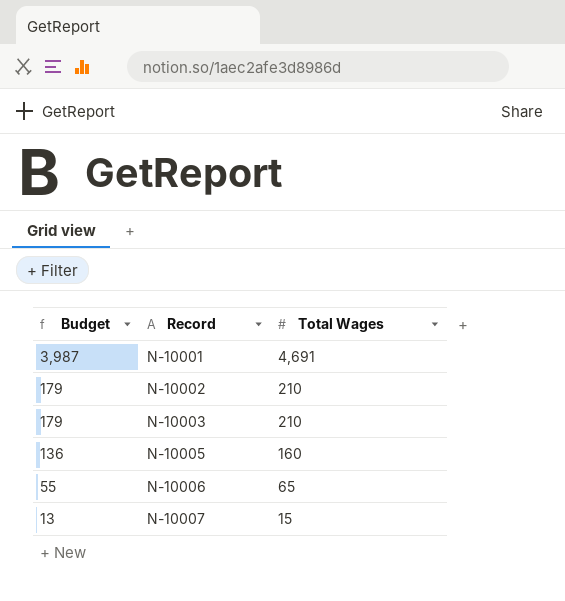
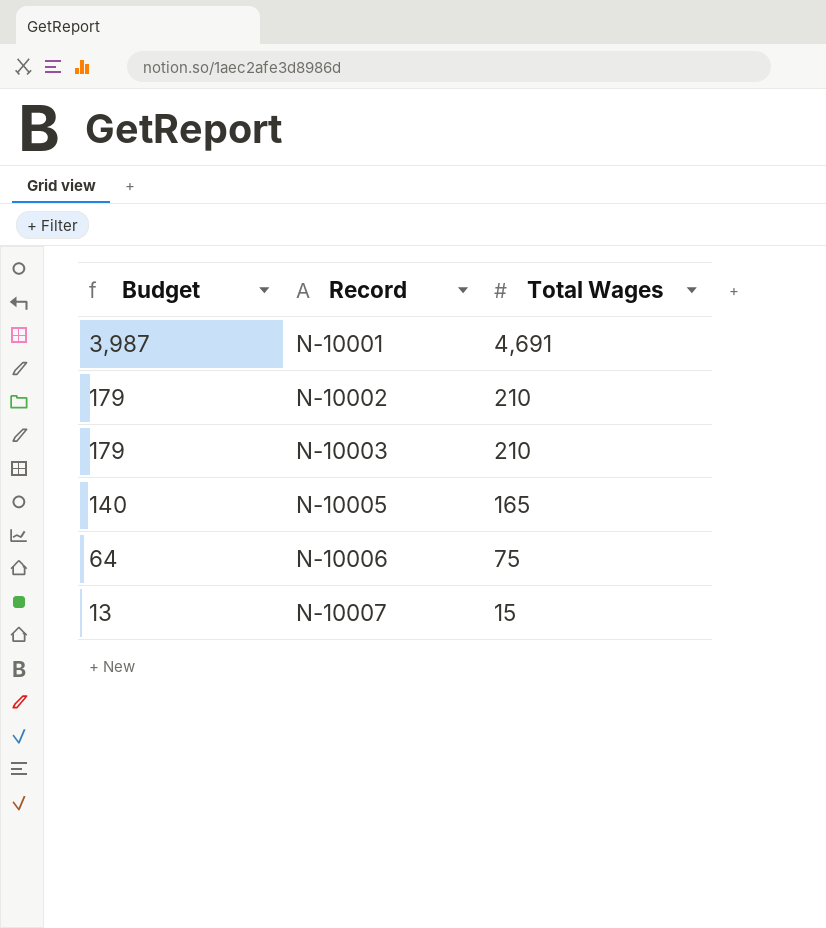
N-10005 | Budget: 136 -> 140
N-10005 | Total Wages: 160 -> 165
N-10006 | Budget: 55 -> 64
N-10006 | Total Wages: 65 -> 75

